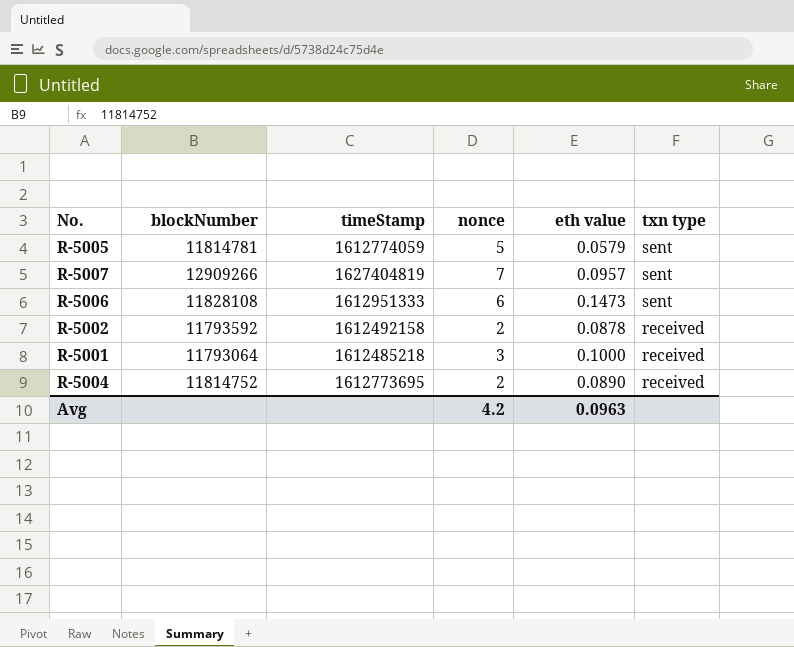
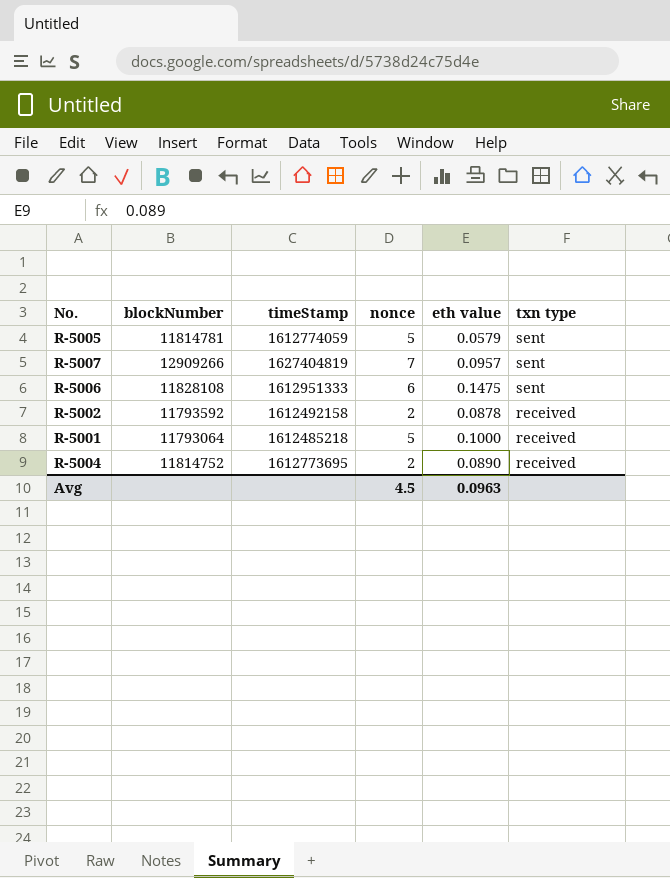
R-5006 | eth value: 0.1473 -> 0.1475
R-5001 | nonce: 3 -> 5
Avg | nonce: 4.2 -> 4.5

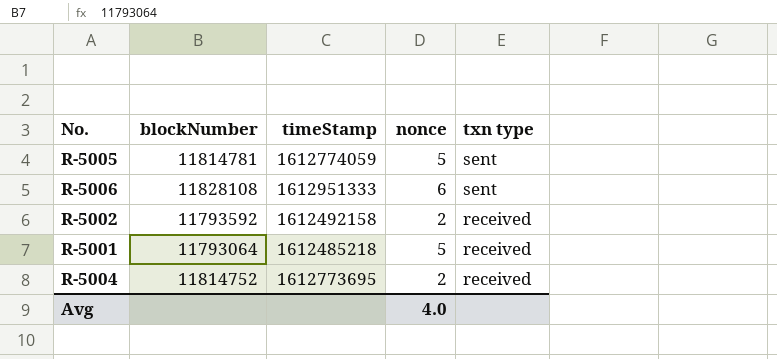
column eth value | position: 5 -> none
row R-5007: 12909266 | 1627404819 | 7 | 0.0957 | sent -> none
Avg | nonce: 4.5 -> 4.0

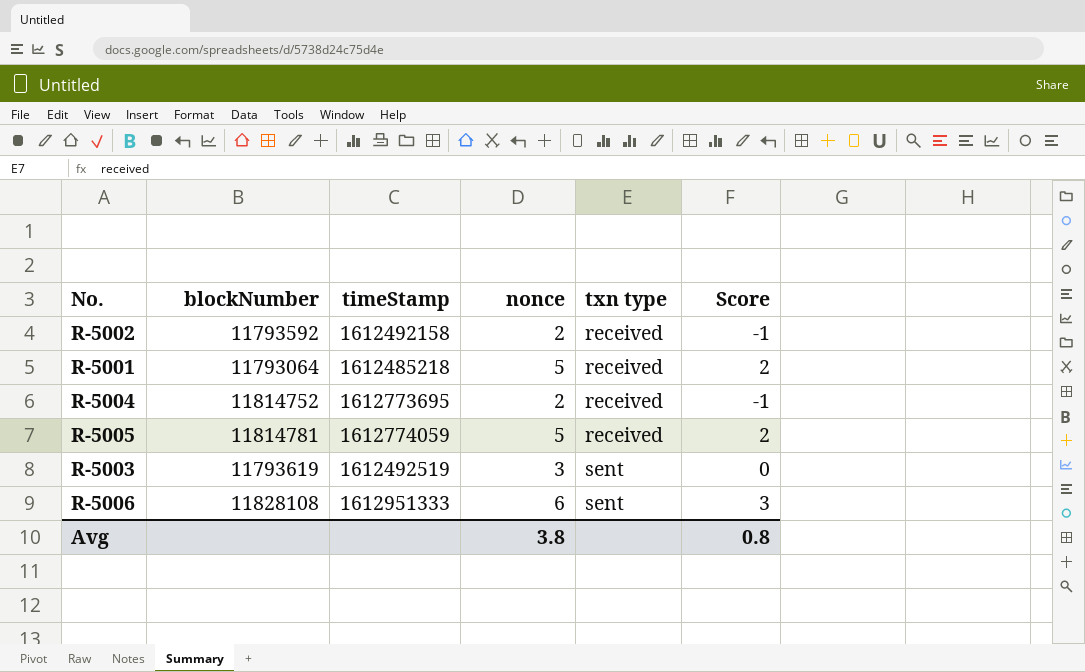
row order: txn type descending -> txn type ascending
column Score | formula: none -> [nonce] - 3
R-5005 | txn type: sent -> received
row R-5003: none -> 11793619 | 1612492519 | 3 | sent | 0
Avg | nonce: 4.0 -> 3.8

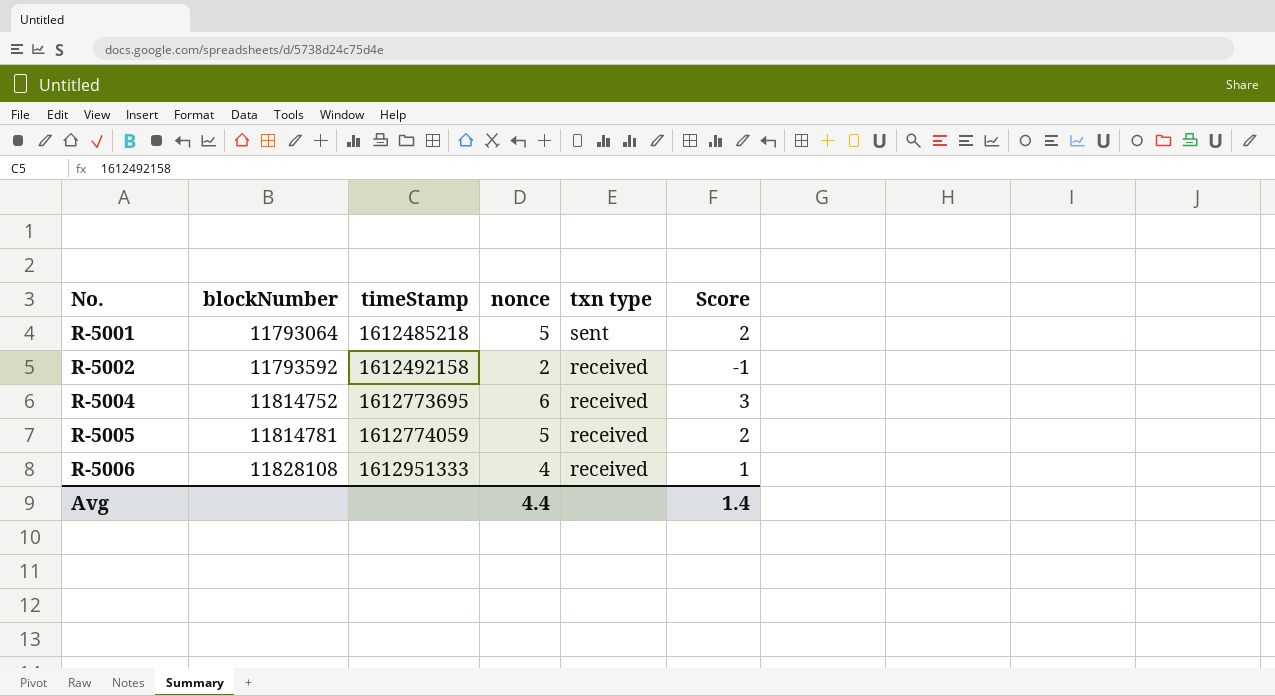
row order: txn type ascending -> No. ascending
row R-5003: 11793619 | 1612492519 | 3 | sent | 0 -> none
R-5001 | txn type: received -> sent
R-5004 | nonce: 2 -> 6
R-5004 | Score: -1 -> 3
R-5006 | nonce: 6 -> 4
R-5006 | txn type: sent -> received
R-5006 | Score: 3 -> 1
Avg | nonce: 3.8 -> 4.4
Avg | Score: 0.8 -> 1.4

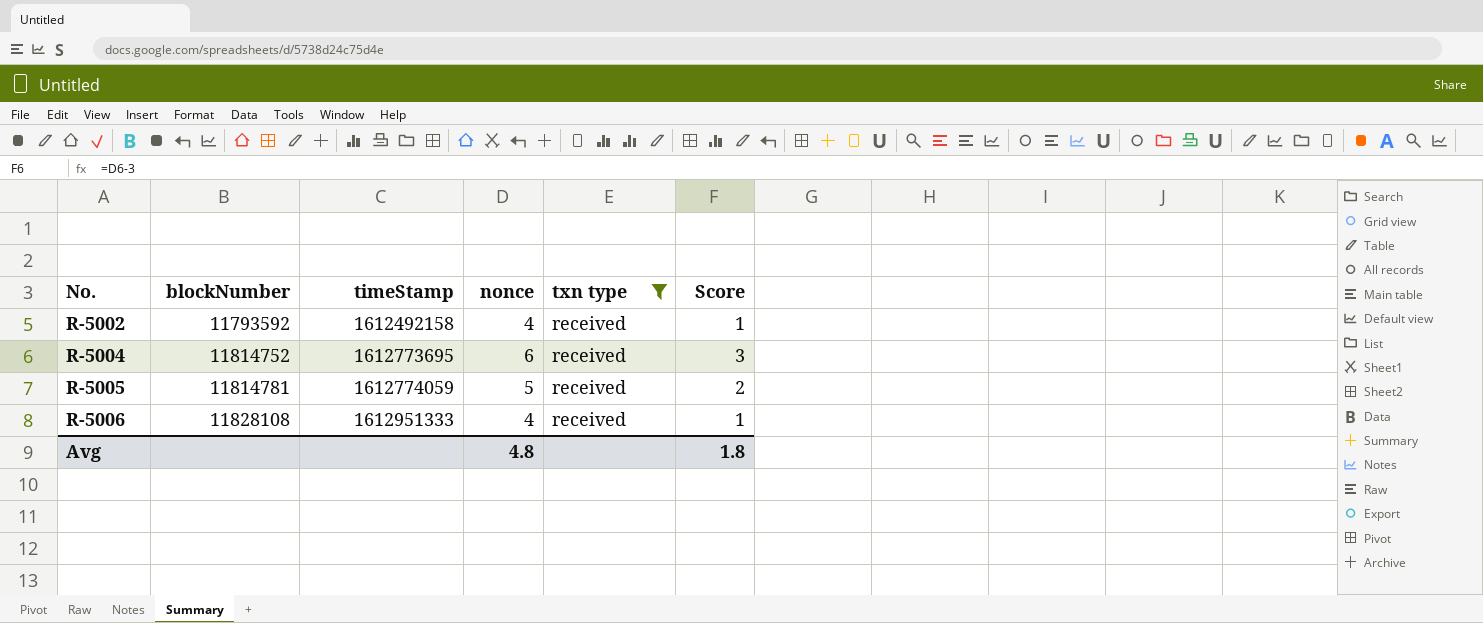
filter: none -> txn type = received
R-5002 | nonce: 2 -> 4
R-5002 | Score: -1 -> 1
Avg | nonce: 4.4 -> 4.8
Avg | Score: 1.4 -> 1.8

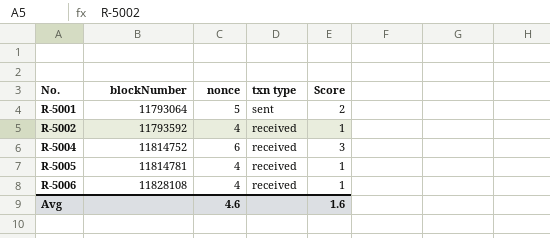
filter: txn type = received -> none
column timeStamp | position: 3 -> none
R-5005 | nonce: 5 -> 4
R-5005 | Score: 2 -> 1
Avg | nonce: 4.8 -> 4.6
Avg | Score: 1.8 -> 1.6

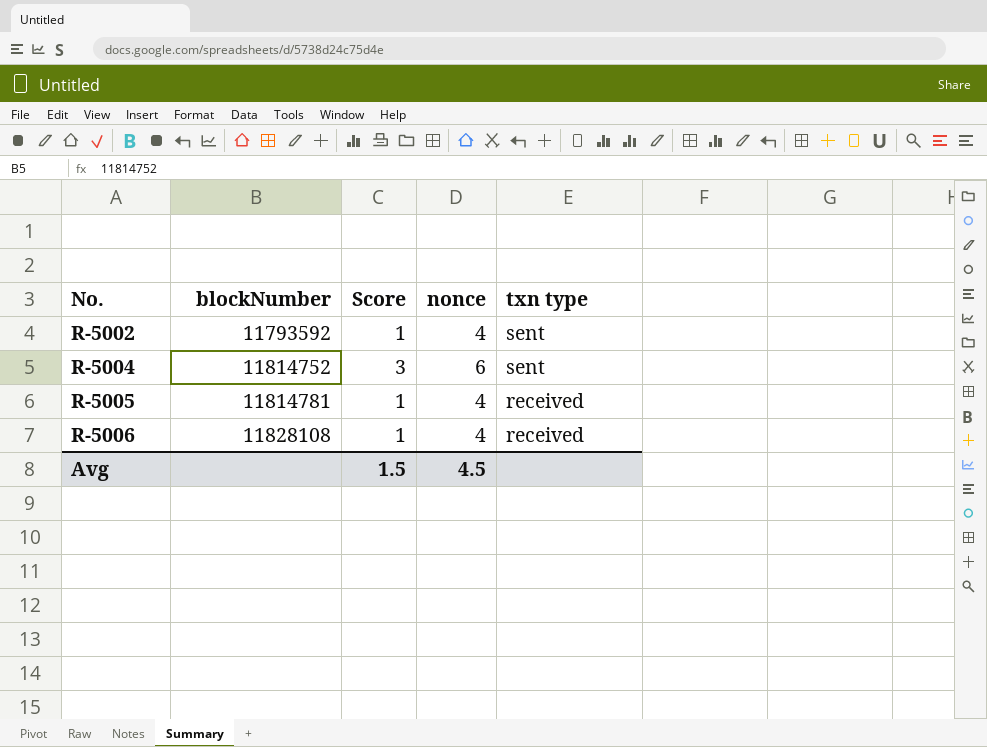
column Score | position: 5 -> 3
row R-5001: 11793064 | 5 | sent | 2 -> none
R-5002 | txn type: received -> sent
R-5004 | txn type: received -> sent
Avg | Score: 1.6 -> 1.5
Avg | nonce: 4.6 -> 4.5

